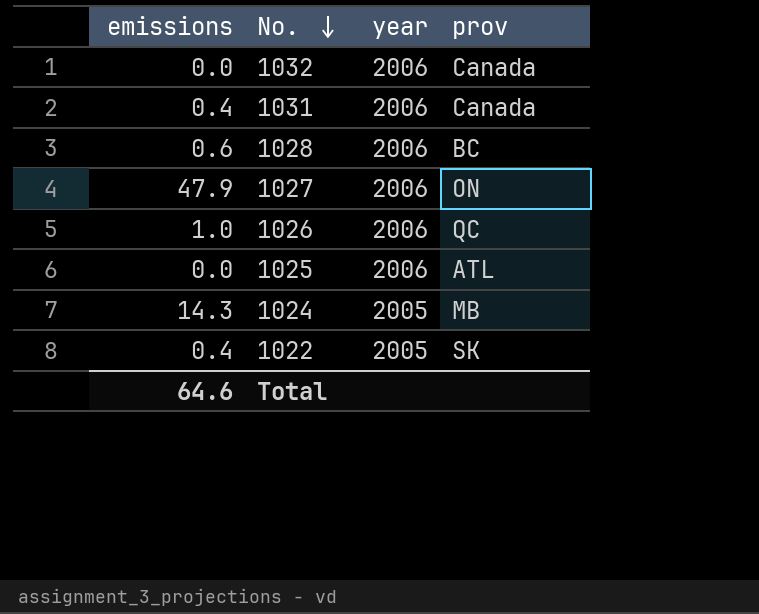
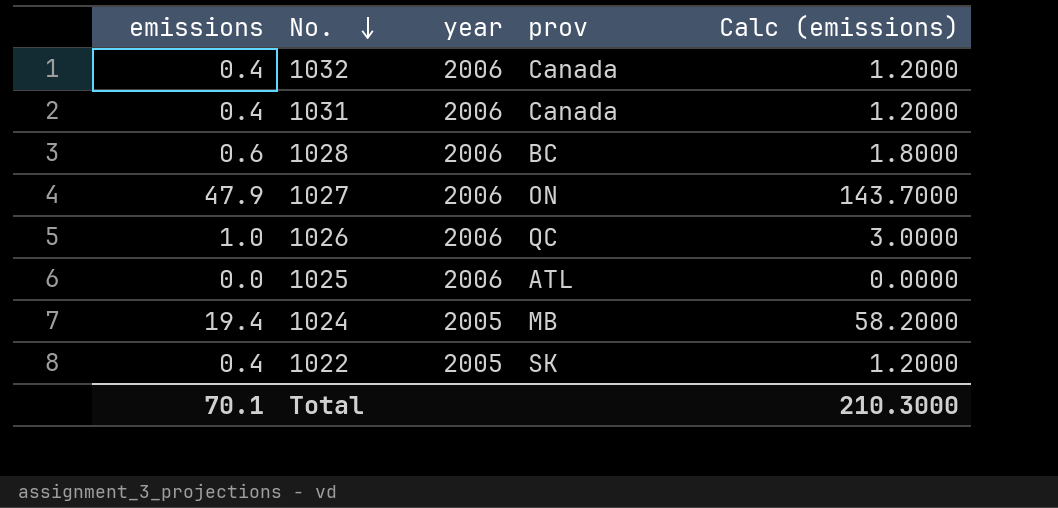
column Calc (emissions) | formula: none -> [emissions] * 3
1032 | emissions: 0.0 -> 0.4
1024 | emissions: 14.3 -> 19.4
Total | emissions: 64.6 -> 70.1

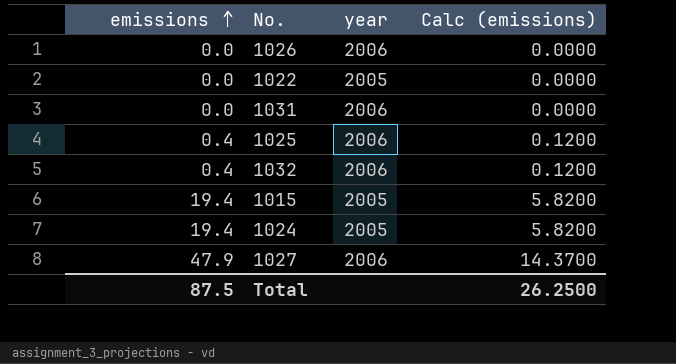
row order: No. descending -> emissions ascending
column prov | position: 4 -> none
column Calc (emissions) | formula: [emissions] * 3 -> [emissions] * 0.3
row 1028: 0.6 | 2006 | BC | 1.8000 -> none
1026 | emissions: 1.0 -> 0.0
1022 | emissions: 0.4 -> 0.0
1031 | emissions: 0.4 -> 0.0
1025 | emissions: 0.0 -> 0.4
row 1015: none -> 19.4 | 2005 | 5.8200
Total | emissions: 70.1 -> 87.5
Total | Calc (emissions): 210.3000 -> 26.2500

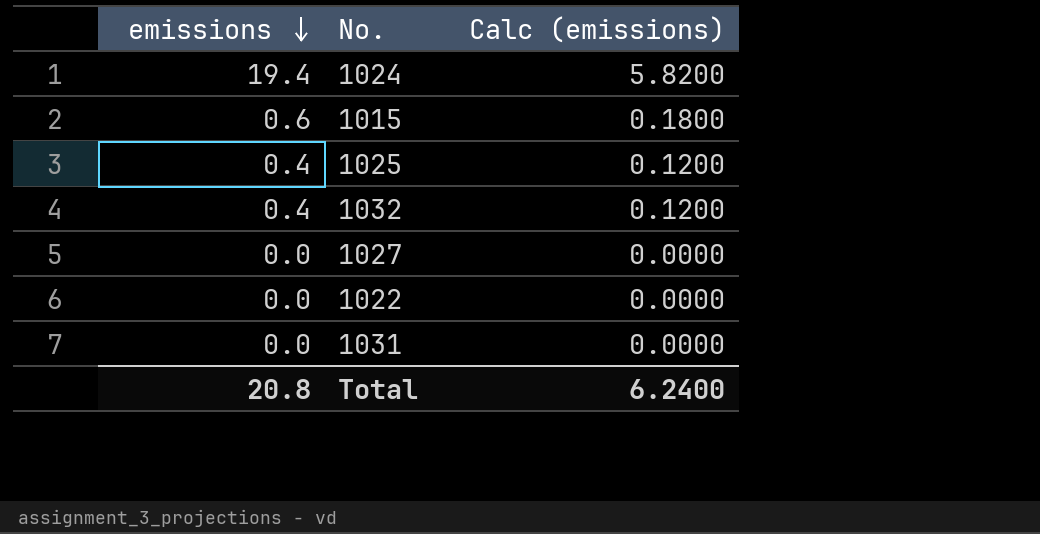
row order: emissions ascending -> emissions descending
column year | position: 3 -> none
row 1026: 0.0 | 2006 | 0.0000 -> none
1015 | emissions: 19.4 -> 0.6
1015 | Calc (emissions): 5.8200 -> 0.1800
1027 | emissions: 47.9 -> 0.0
1027 | Calc (emissions): 14.3700 -> 0.0000
Total | emissions: 87.5 -> 20.8
Total | Calc (emissions): 26.2500 -> 6.2400

